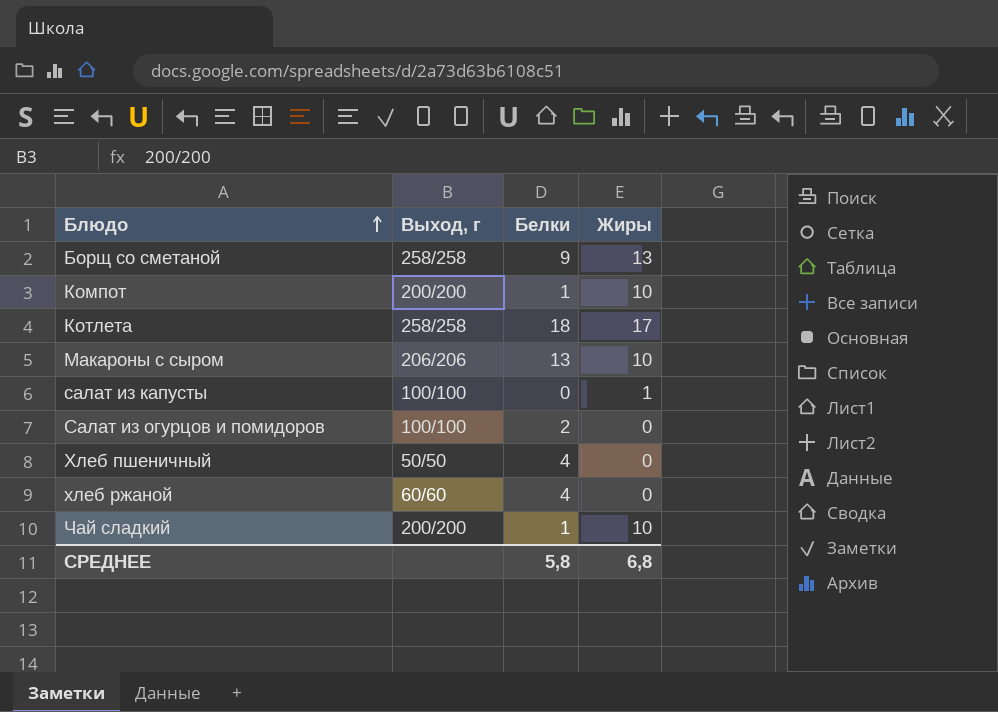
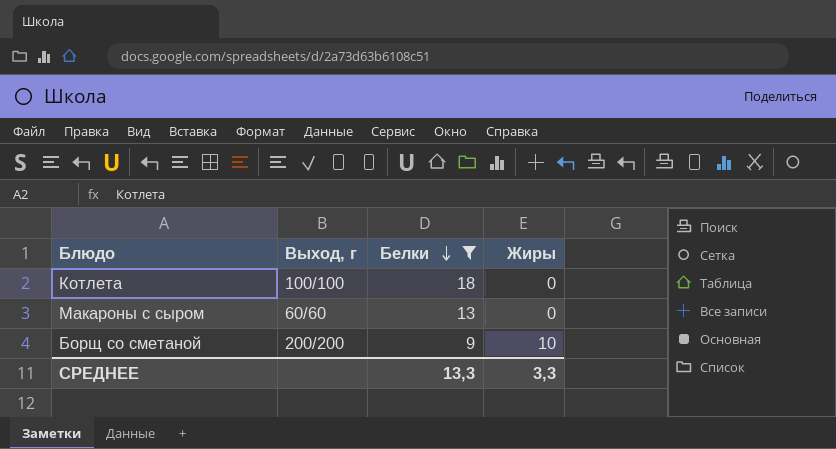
filter: none -> Белки >= 9
row order: Блюдо ascending -> Белки descending
Котлета | Выход, г: 258/258 -> 100/100
Котлета | Жиры: 17 -> 0
Макароны с сыром | Выход, г: 206/206 -> 60/60
Макароны с сыром | Жиры: 10 -> 0
Борщ со сметаной | Выход, г: 258/258 -> 200/200
Борщ со сметаной | Жиры: 13 -> 10
СРЕДНЕЕ | Белки: 5,8 -> 13,3
СРЕДНЕЕ | Жиры: 6,8 -> 3,3

